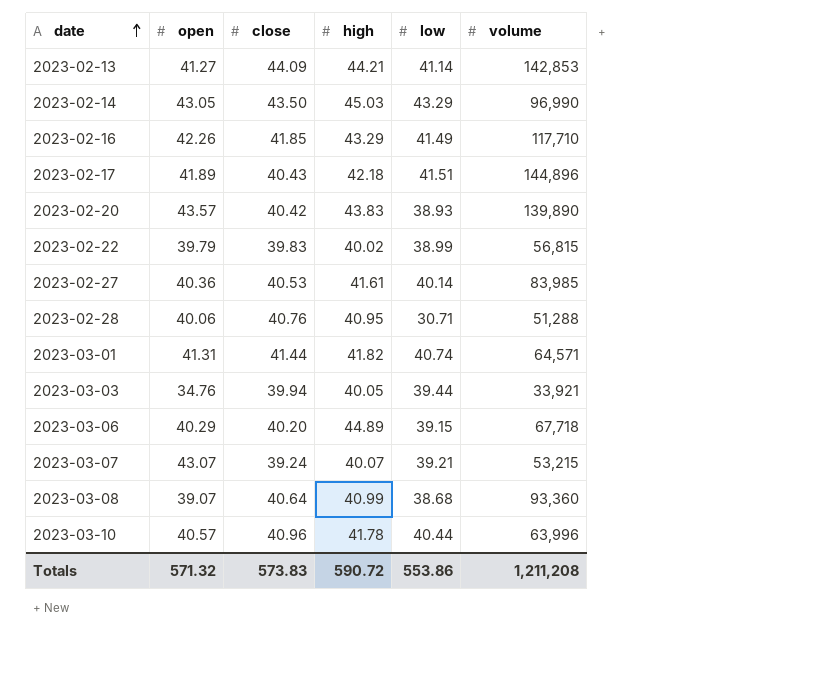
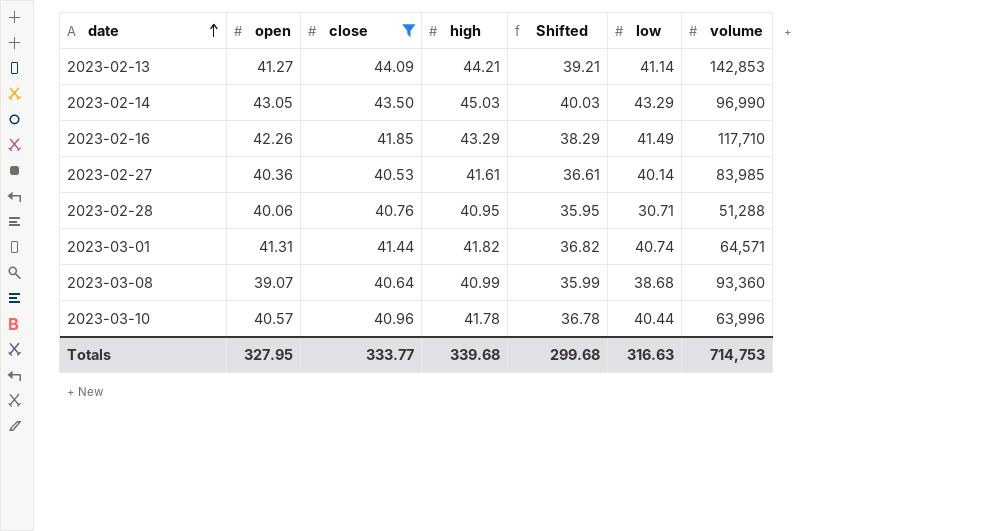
filter: none -> close >= 40.53
column Shifted | formula: none -> [high] - 5
Totals | open: 571.32 -> 327.95
Totals | close: 573.83 -> 333.77
Totals | high: 590.72 -> 339.68
Totals | low: 553.86 -> 316.63
Totals | volume: 1,211,208 -> 714,753

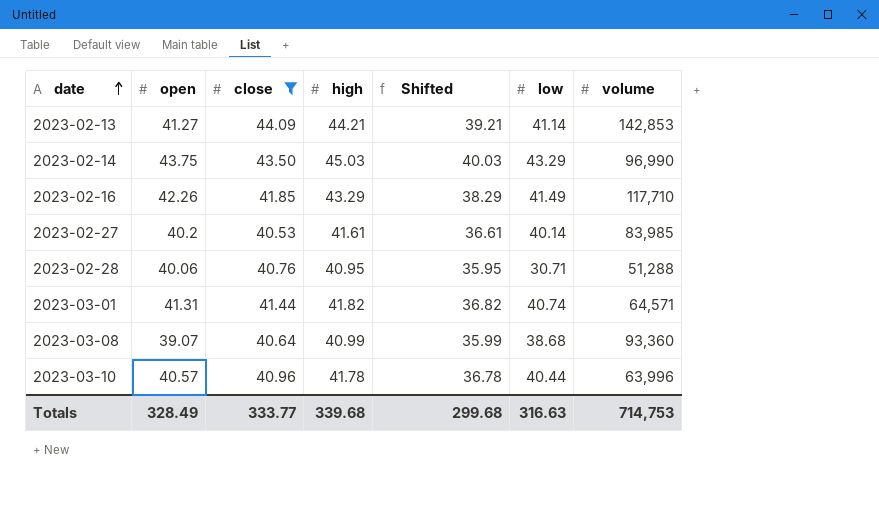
2023-02-14 | open: 43.05 -> 43.75
2023-02-27 | open: 40.36 -> 40.2
Totals | open: 327.95 -> 328.49

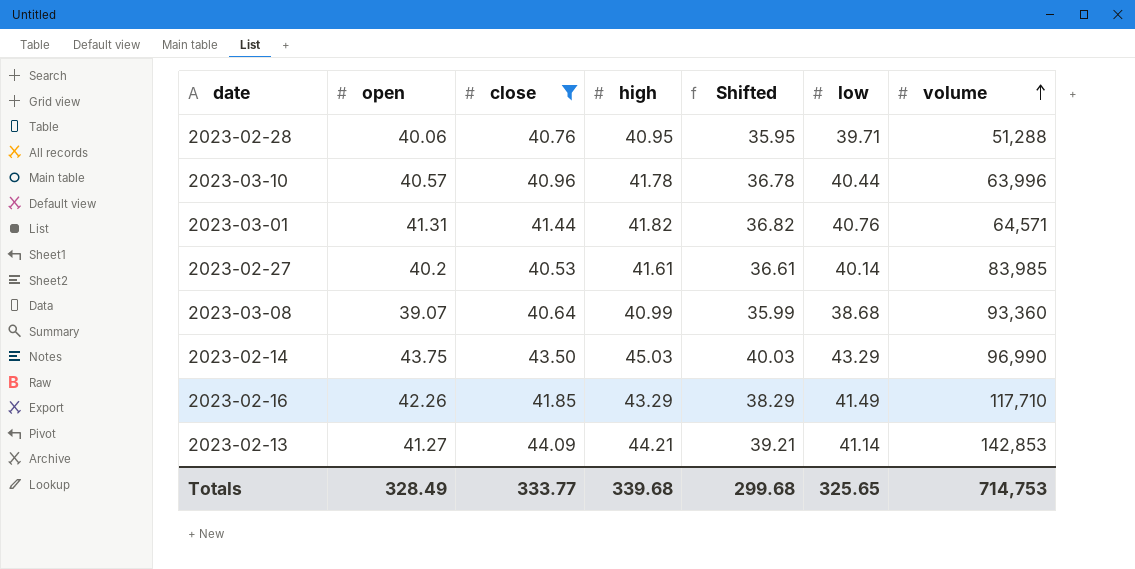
row order: date ascending -> volume ascending
2023-02-28 | low: 30.71 -> 39.71
2023-03-01 | low: 40.74 -> 40.76
Totals | low: 316.63 -> 325.65

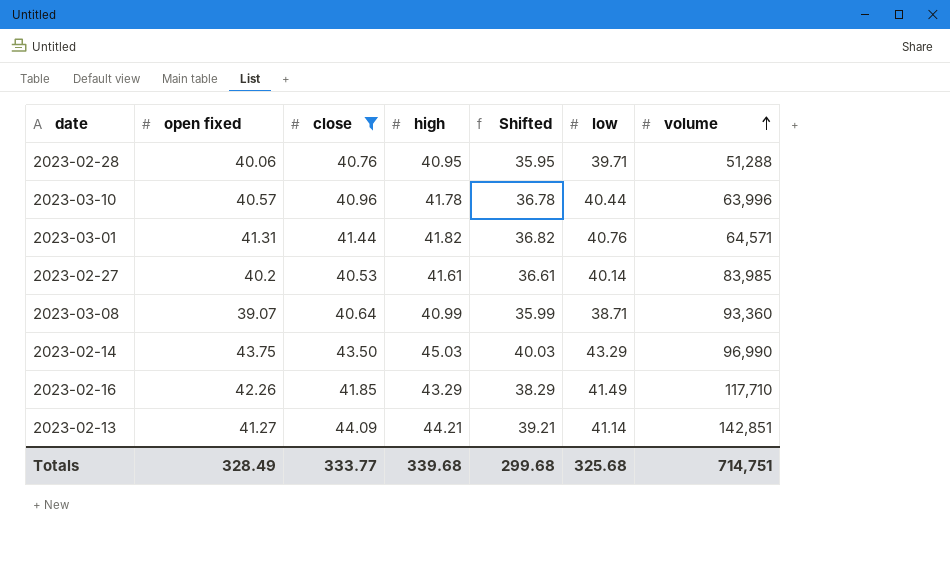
column name: open -> open fixed
2023-03-08 | low: 38.68 -> 38.71
2023-02-13 | volume: 142,853 -> 142,851
Totals | low: 325.65 -> 325.68
Totals | volume: 714,753 -> 714,751

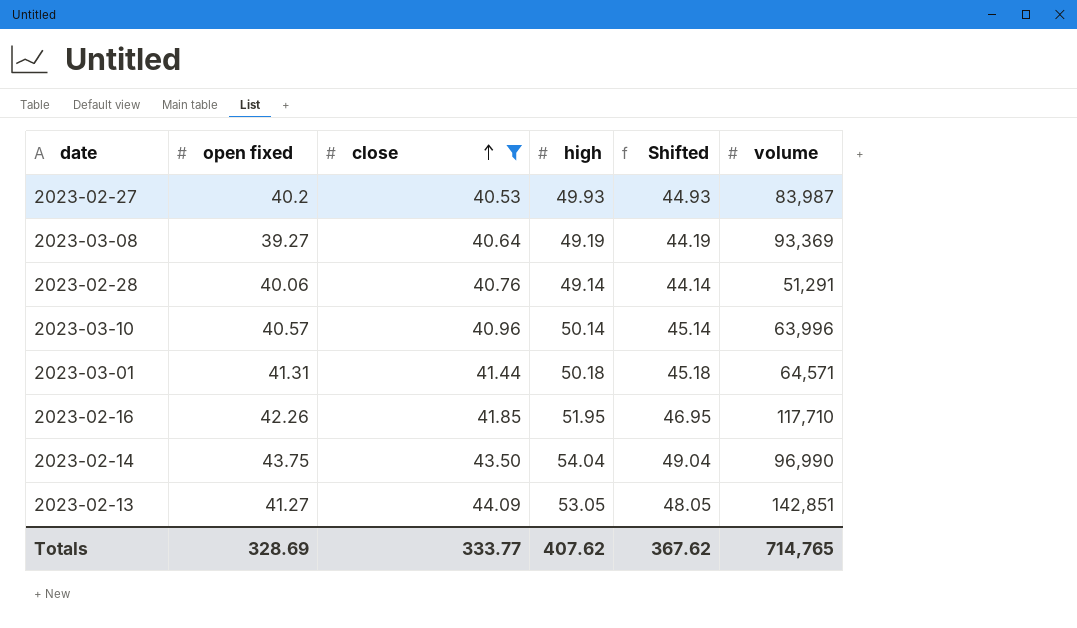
row order: volume ascending -> close ascending
column low | position: 6 -> none
2023-02-27 | high: 41.61 -> 49.93
2023-02-27 | Shifted: 36.61 -> 44.93
2023-02-27 | volume: 83,985 -> 83,987
2023-03-08 | open fixed: 39.07 -> 39.27
2023-03-08 | high: 40.99 -> 49.19
2023-03-08 | Shifted: 35.99 -> 44.19
2023-03-08 | volume: 93,360 -> 93,369
2023-02-28 | high: 40.95 -> 49.14
2023-02-28 | Shifted: 35.95 -> 44.14
2023-02-28 | volume: 51,288 -> 51,291
2023-03-10 | high: 41.78 -> 50.14
2023-03-10 | Shifted: 36.78 -> 45.14
2023-03-01 | high: 41.82 -> 50.18
2023-03-01 | Shifted: 36.82 -> 45.18
2023-02-16 | high: 43.29 -> 51.95
2023-02-16 | Shifted: 38.29 -> 46.95
2023-02-14 | high: 45.03 -> 54.04
2023-02-14 | Shifted: 40.03 -> 49.04
2023-02-13 | high: 44.21 -> 53.05
2023-02-13 | Shifted: 39.21 -> 48.05
Totals | open fixed: 328.49 -> 328.69
Totals | high: 339.68 -> 407.62
Totals | Shifted: 299.68 -> 367.62
Totals | volume: 714,751 -> 714,765

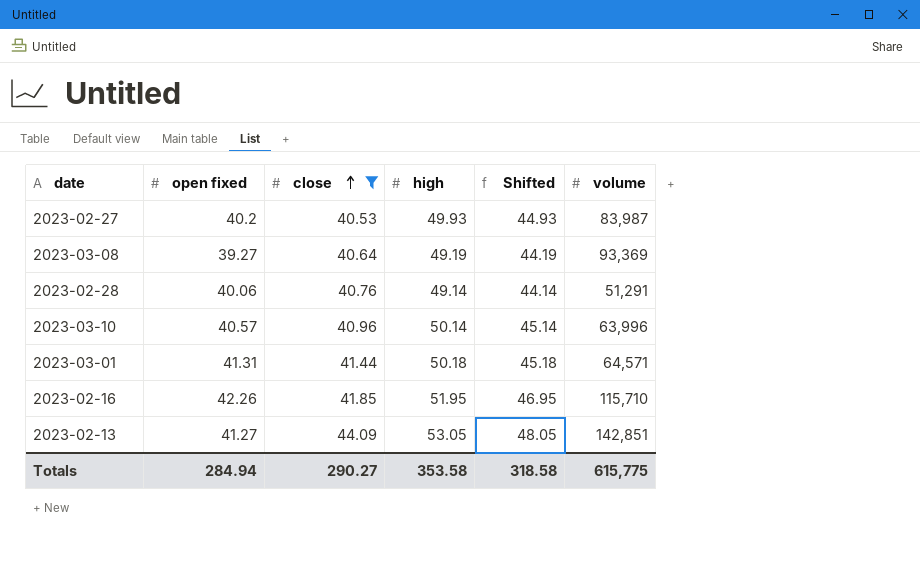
row 2023-02-14: 43.75 | 43.50 | 54.04 | 49.04 | 96,990 -> none
2023-02-16 | volume: 117,710 -> 115,710
Totals | open fixed: 328.69 -> 284.94
Totals | close: 333.77 -> 290.27
Totals | high: 407.62 -> 353.58
Totals | Shifted: 367.62 -> 318.58
Totals | volume: 714,765 -> 615,775

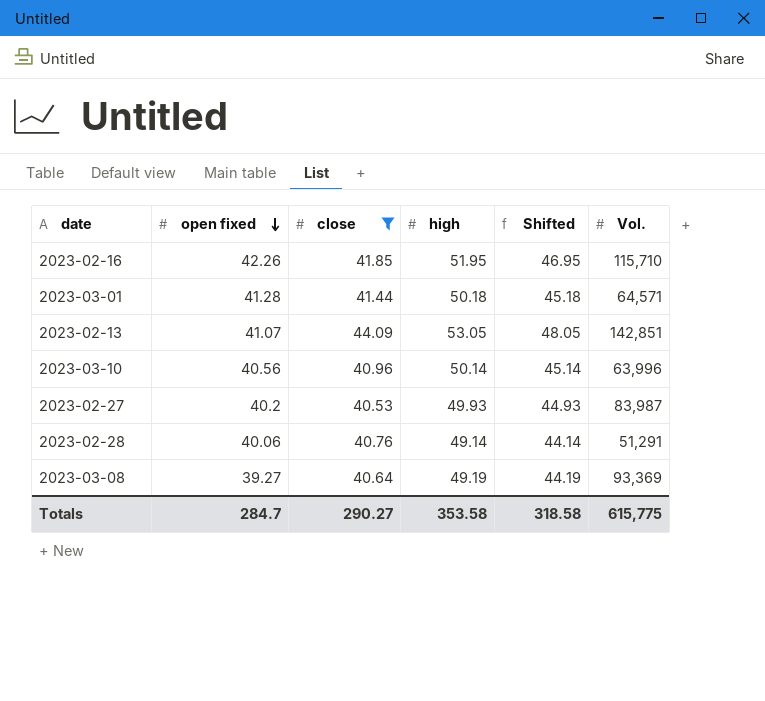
row order: close ascending -> open fixed descending
column name: volume -> Vol.
2023-03-01 | open fixed: 41.31 -> 41.28
2023-02-13 | open fixed: 41.27 -> 41.07
2023-03-10 | open fixed: 40.57 -> 40.56
Totals | open fixed: 284.94 -> 284.7

